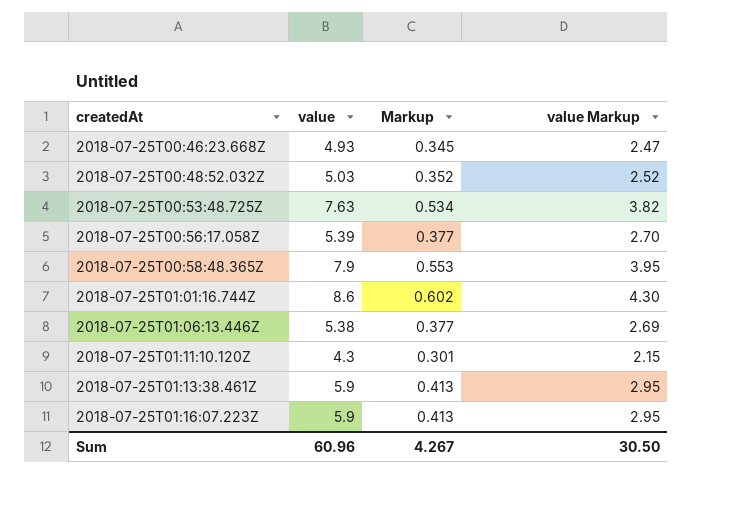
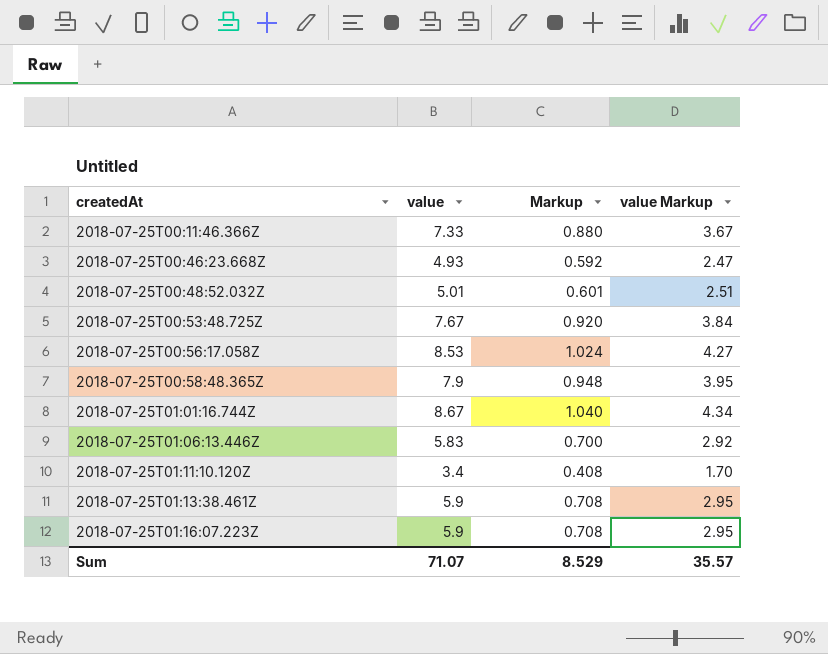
column Markup | formula: [value] * 0.07 -> [value] * 0.12
row 2018-07-25T00:11:46.366Z: none -> 7.33 | 0.880 | 3.67
2018-07-25T00:48:52.032Z | value: 5.03 -> 5.01
2018-07-25T00:48:52.032Z | value Markup: 2.52 -> 2.51
2018-07-25T00:53:48.725Z | value: 7.63 -> 7.67
2018-07-25T00:53:48.725Z | value Markup: 3.82 -> 3.84
2018-07-25T00:56:17.058Z | value: 5.39 -> 8.53
2018-07-25T00:56:17.058Z | value Markup: 2.70 -> 4.27
2018-07-25T01:01:16.744Z | value: 8.6 -> 8.67
2018-07-25T01:01:16.744Z | value Markup: 4.30 -> 4.34
2018-07-25T01:06:13.446Z | value: 5.38 -> 5.83
2018-07-25T01:06:13.446Z | value Markup: 2.69 -> 2.92
2018-07-25T01:11:10.120Z | value: 4.3 -> 3.4
2018-07-25T01:11:10.120Z | value Markup: 2.15 -> 1.70
Sum | value: 60.96 -> 71.07
Sum | Markup: 4.267 -> 8.529
Sum | value Markup: 30.50 -> 35.57

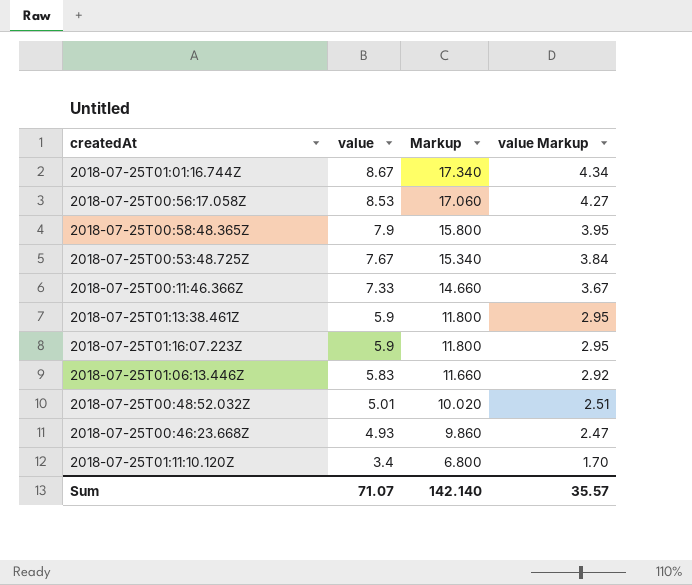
row order: createdAt ascending -> value descending
column Markup | formula: [value] * 0.12 -> [value] * 2
Sum | Markup: 8.529 -> 142.140

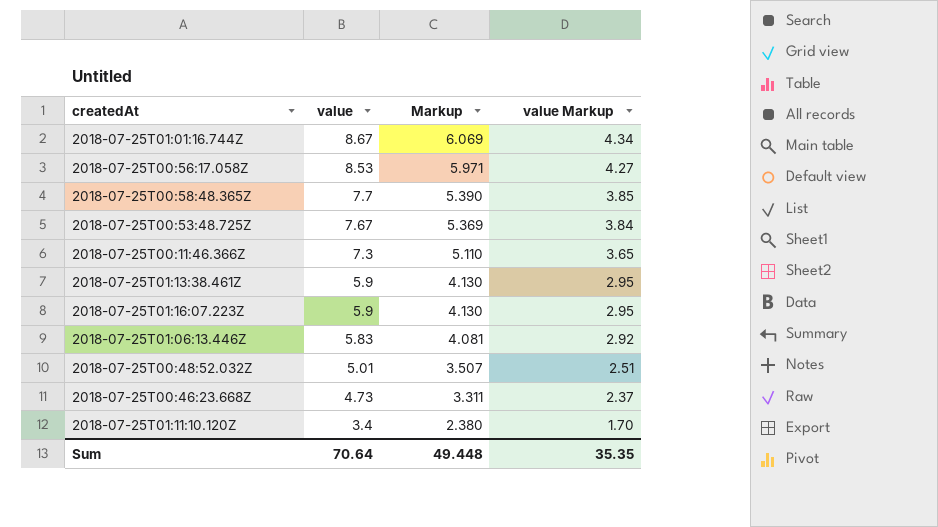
column Markup | formula: [value] * 2 -> [value] * 0.7
2018-07-25T00:58:48.365Z | value: 7.9 -> 7.7
2018-07-25T00:58:48.365Z | value Markup: 3.95 -> 3.85
2018-07-25T00:11:46.366Z | value: 7.33 -> 7.3
2018-07-25T00:11:46.366Z | value Markup: 3.67 -> 3.65
2018-07-25T00:46:23.668Z | value: 4.93 -> 4.73
2018-07-25T00:46:23.668Z | value Markup: 2.47 -> 2.37
Sum | value: 71.07 -> 70.64
Sum | Markup: 142.140 -> 49.448
Sum | value Markup: 35.57 -> 35.35

